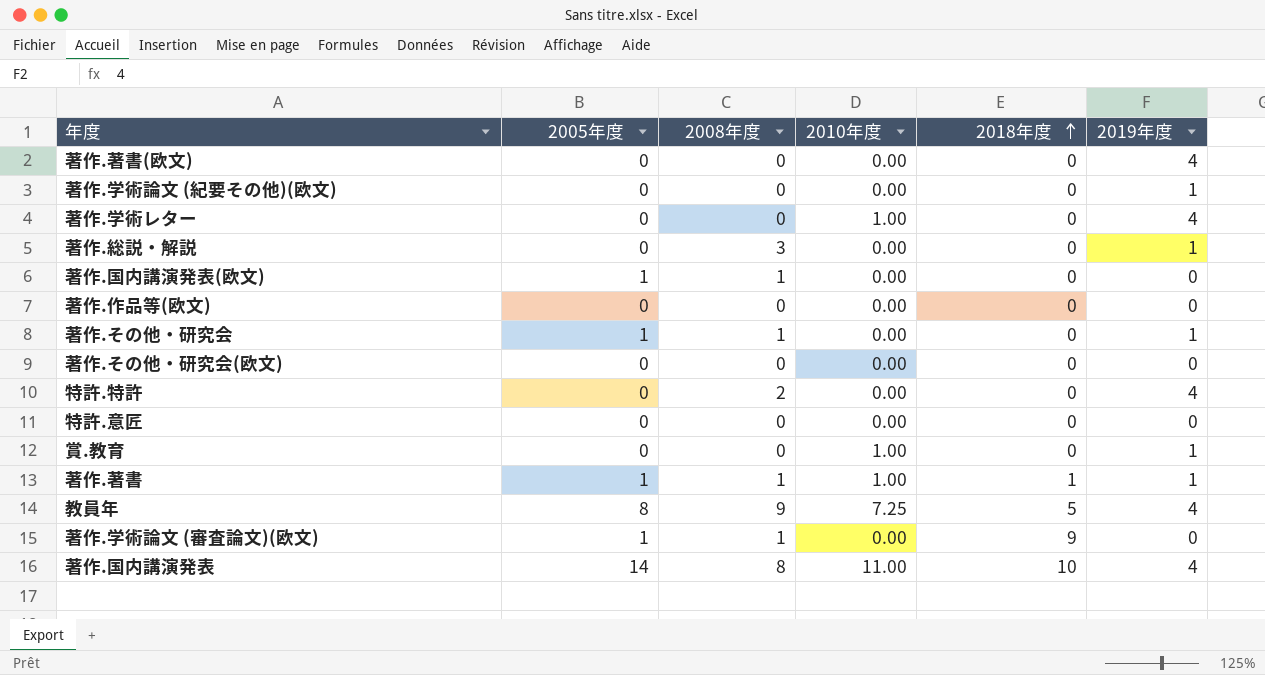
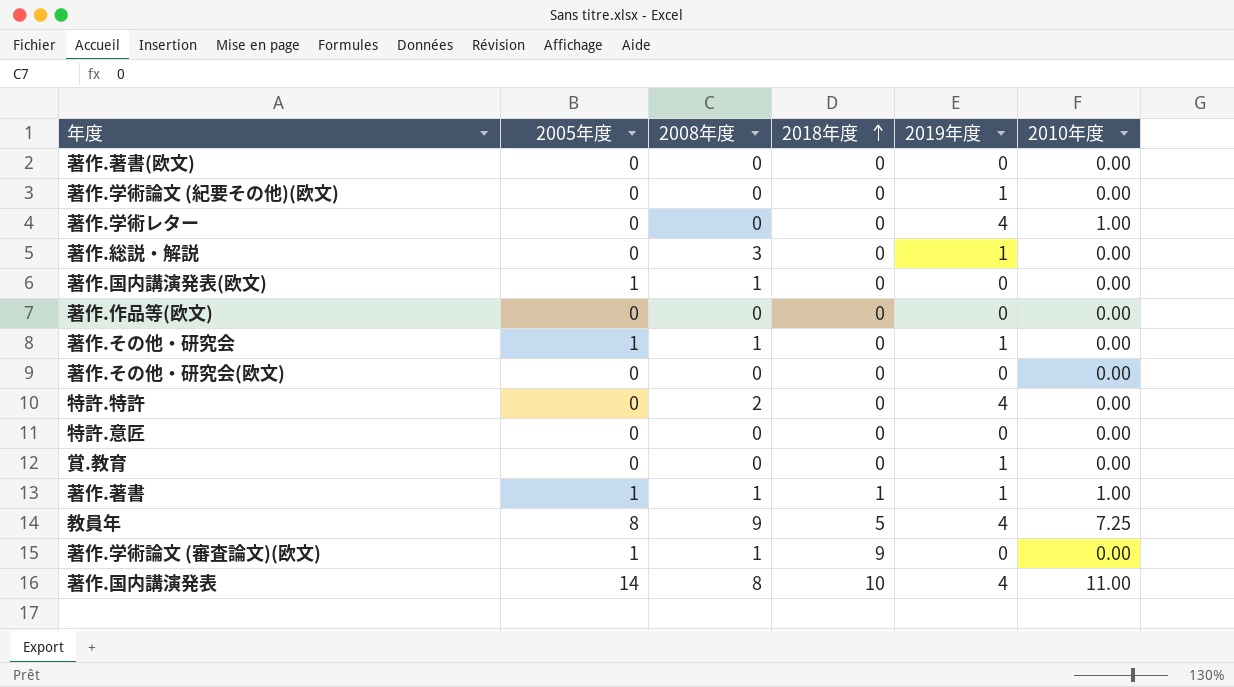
column 2010年度 | position: 4 -> 6
著作.著書(欧文) | 2019年度: 4 -> 0
賞.教育 | 2010年度: 1.00 -> 0.00

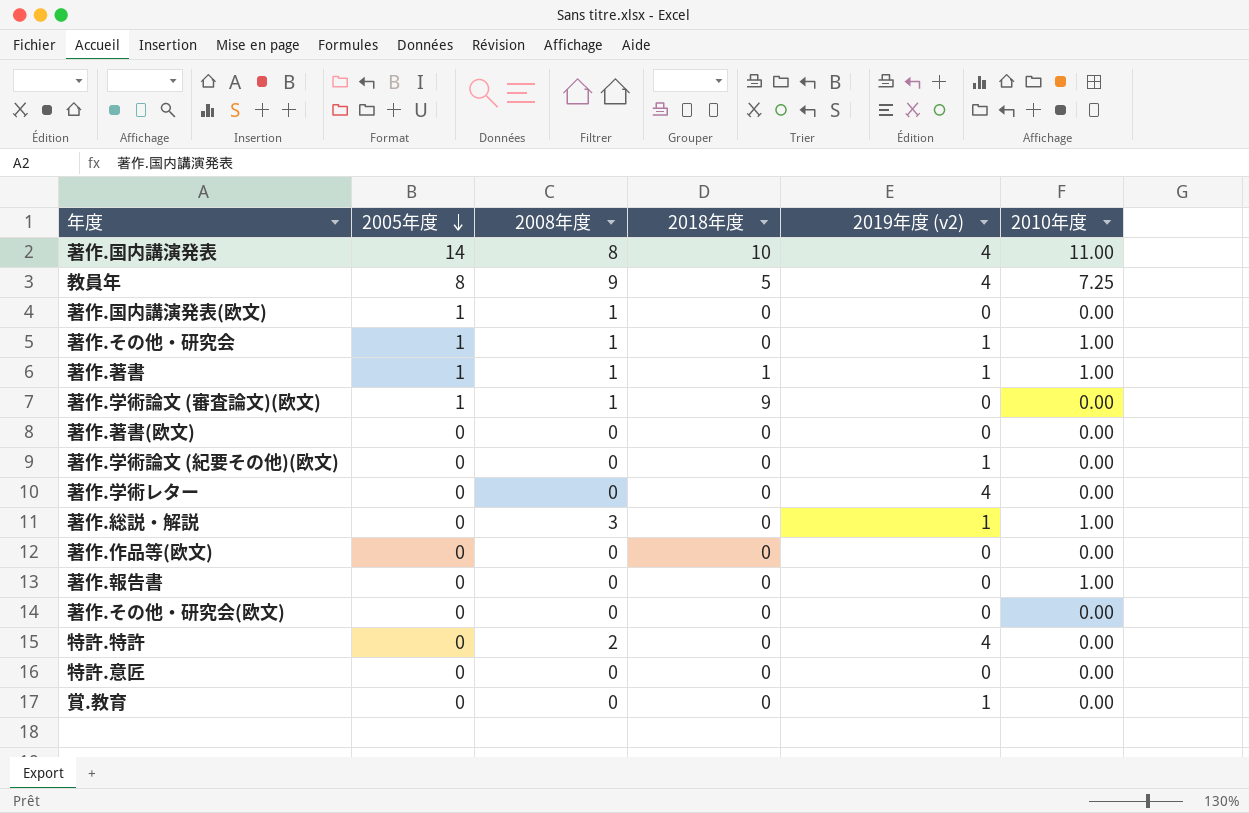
row order: 2018年度 ascending -> 2005年度 descending
column name: 2019年度 -> 2019年度 (v2)
著作.その他・研究会 | 2010年度: 0.00 -> 1.00
著作.学術レター | 2010年度: 1.00 -> 0.00
著作.総説・解説 | 2010年度: 0.00 -> 1.00
row 著作.報告書: none -> 0 | 0 | 0 | 0 | 1.00

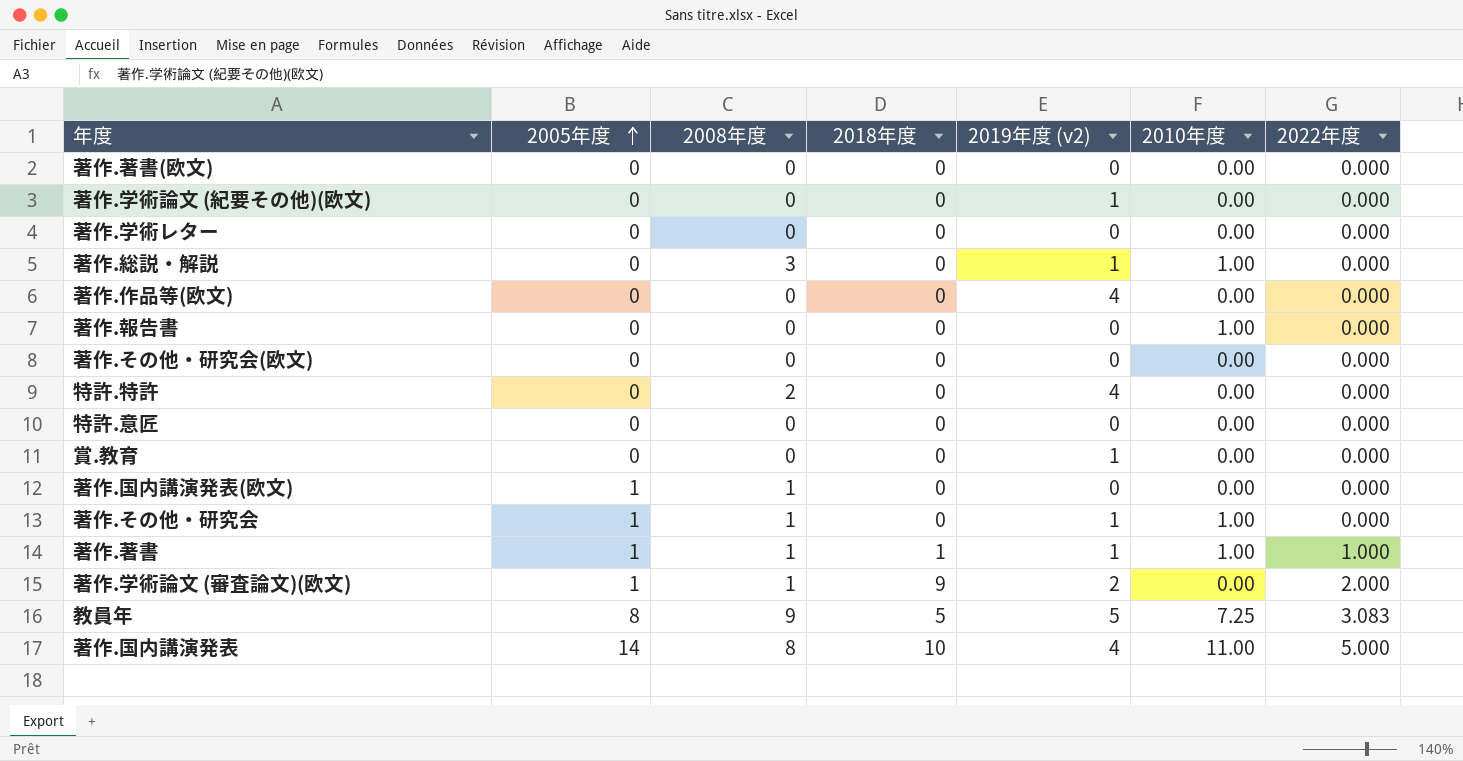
row order: 2005年度 descending -> 2005年度 ascending
column 2022年度 | position: none -> 7
著作.学術レター | 2019年度 (v2): 4 -> 0
著作.作品等(欧文) | 2019年度 (v2): 0 -> 4
著作.学術論文 (審査論文)(欧文) | 2019年度 (v2): 0 -> 2
教員年 | 2019年度 (v2): 4 -> 5

